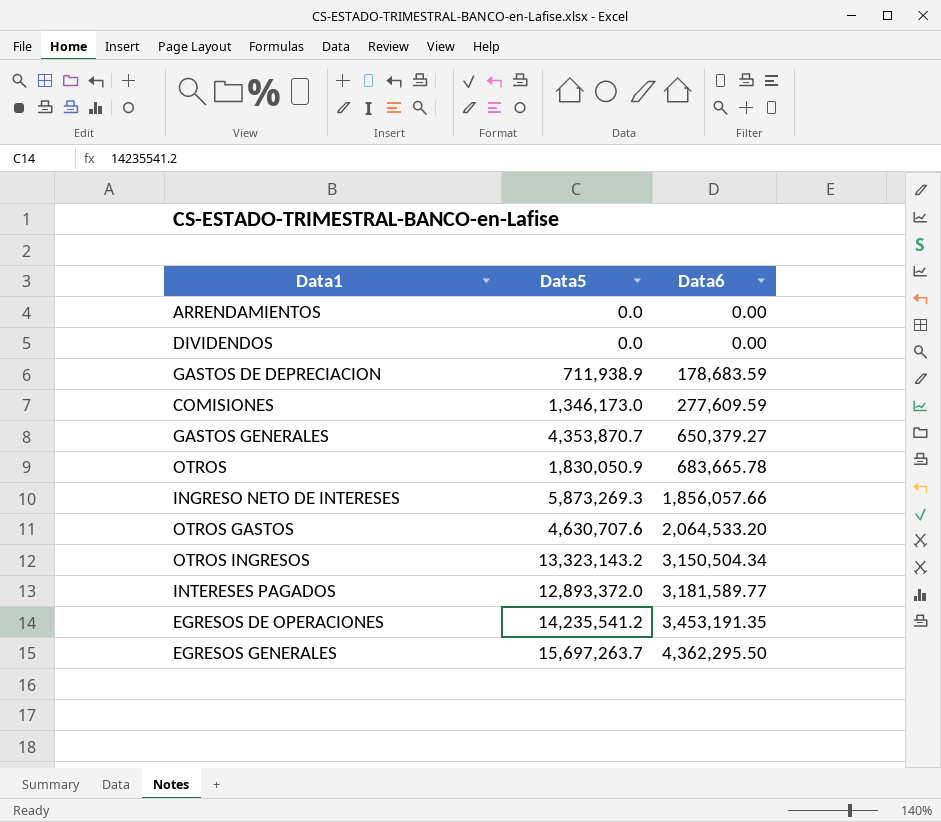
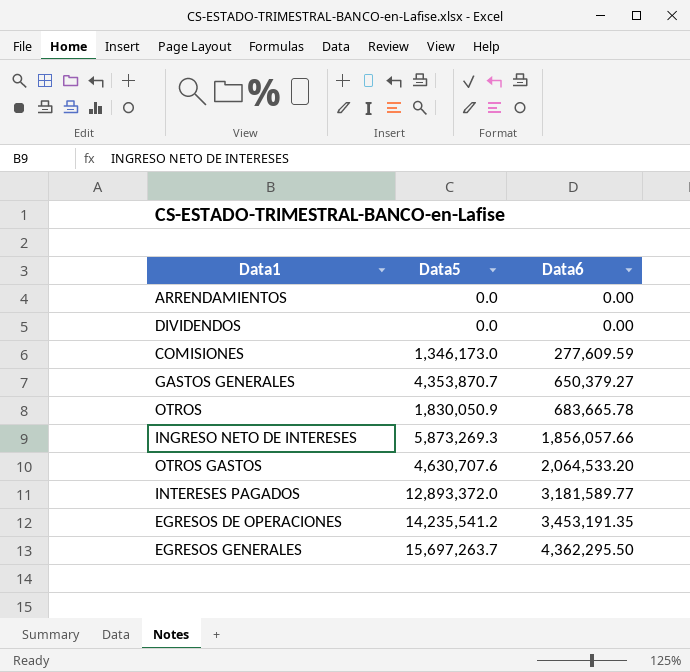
row GASTOS DE DEPRECIACION: 711,938.9 | 178,683.59 -> none
row OTROS INGRESOS: 13,323,143.2 | 3,150,504.34 -> none

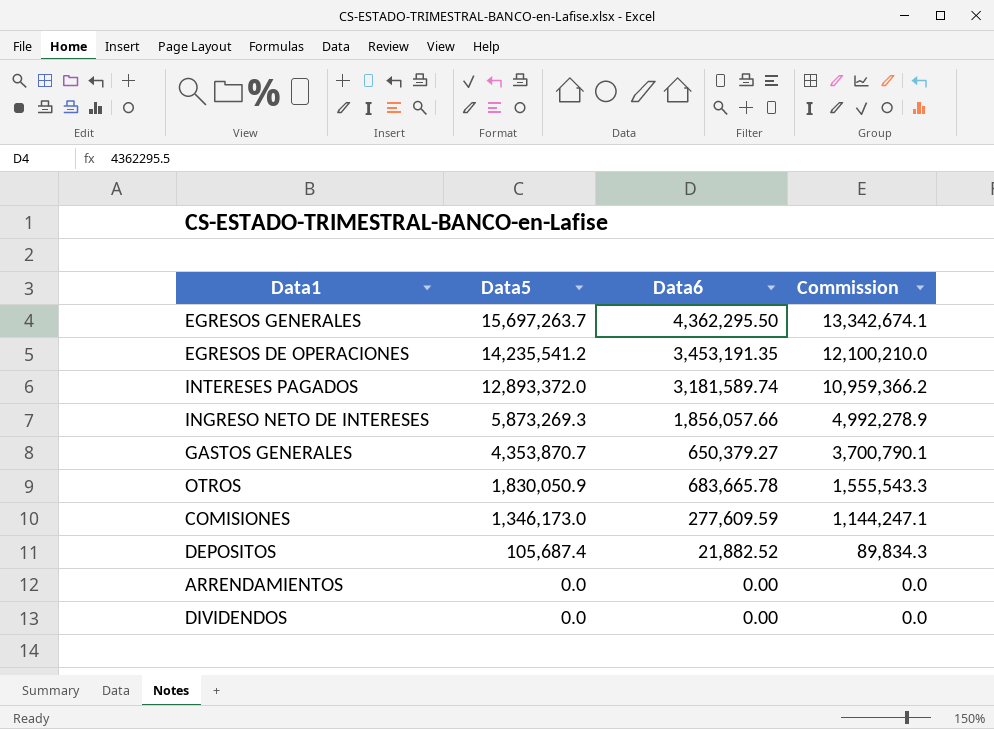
row order: Data6 ascending -> Data5 descending
column Commission | formula: none -> [Data5] * 0.85
row OTROS GASTOS: 4,630,707.6 | 2,064,533.20 -> none
INTERESES PAGADOS | Data6: 3,181,589.77 -> 3,181,589.74
row DEPOSITOS: none -> 105,687.4 | 21,882.52 | 89,834.3

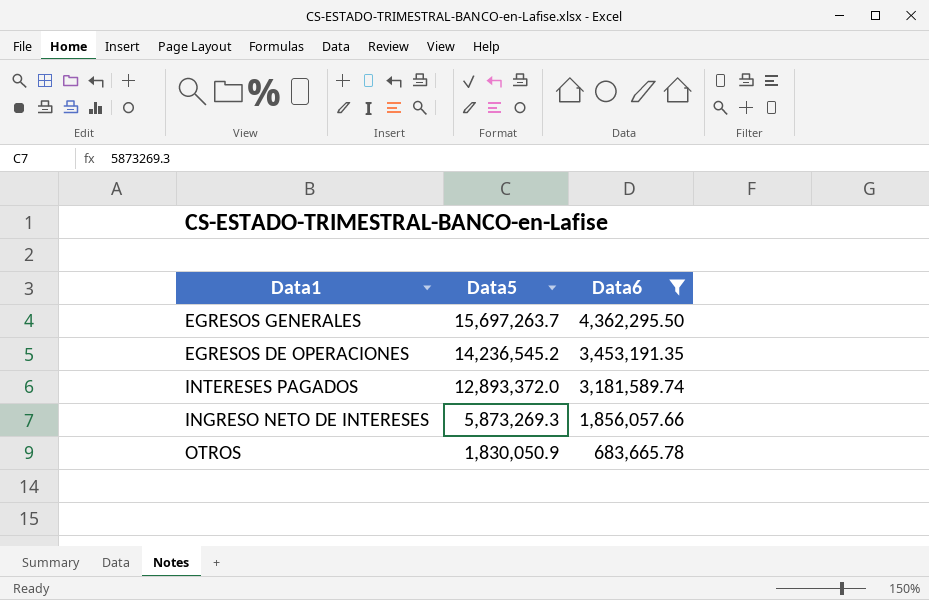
filter: none -> Data6 >= 683,665.78
column Commission | formula: [Data5] * 0.85 -> none
EGRESOS DE OPERACIONES | Data5: 14,235,541.2 -> 14,236,545.2

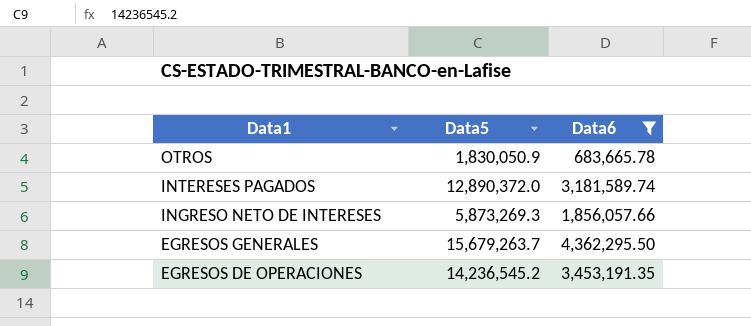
row order: Data5 descending -> Data1 descending
INTERESES PAGADOS | Data5: 12,893,372.0 -> 12,890,372.0
EGRESOS GENERALES | Data5: 15,697,263.7 -> 15,679,263.7

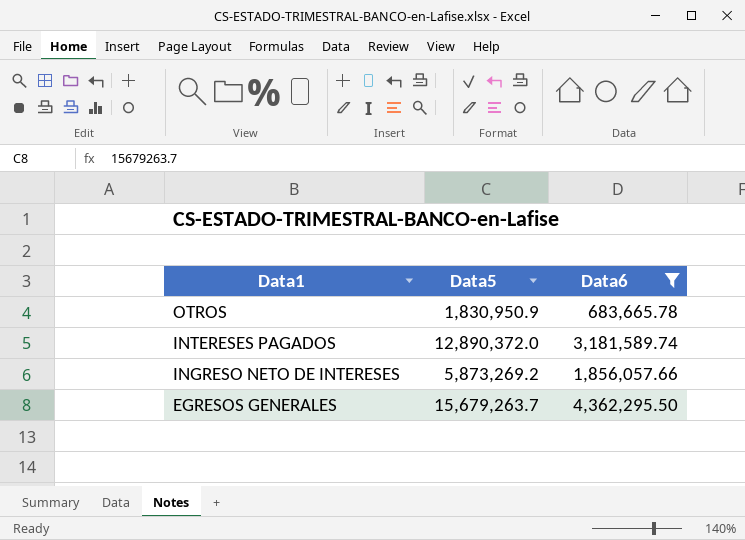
row EGRESOS DE OPERACIONES: 14,236,545.2 | 3,453,191.35 -> none
OTROS | Data5: 1,830,050.9 -> 1,830,950.9
INGRESO NETO DE INTERESES | Data5: 5,873,269.3 -> 5,873,269.2

